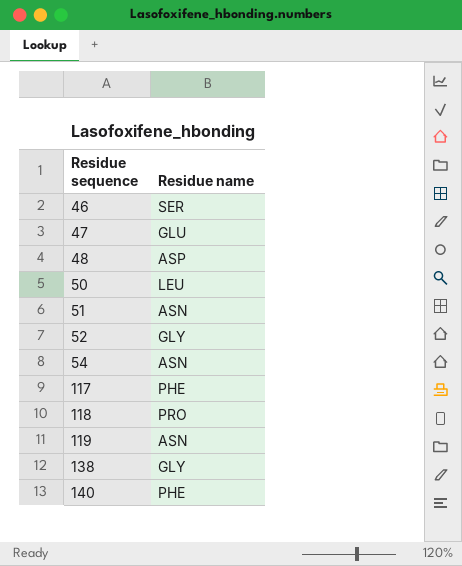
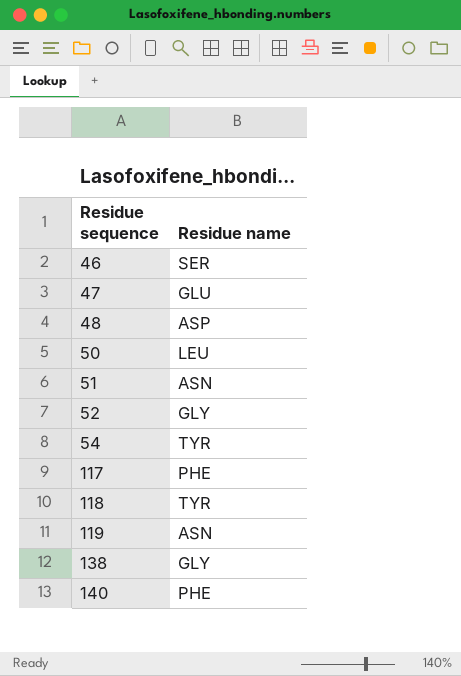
54 | Residue name: ASN -> TYR
118 | Residue name: PRO -> TYR

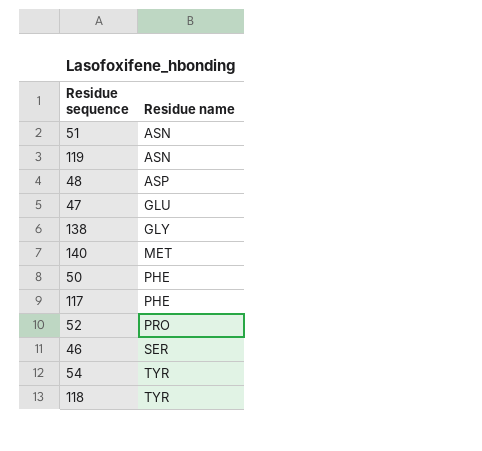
row order: Residue sequence ascending -> Residue name ascending
140 | Residue name: PHE -> MET
50 | Residue name: LEU -> PHE
52 | Residue name: GLY -> PRO

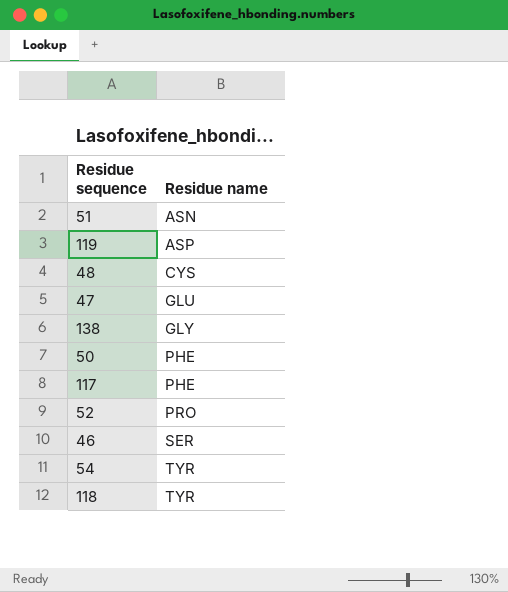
row 140: MET -> none
119 | Residue name: ASN -> ASP
48 | Residue name: ASP -> CYS

